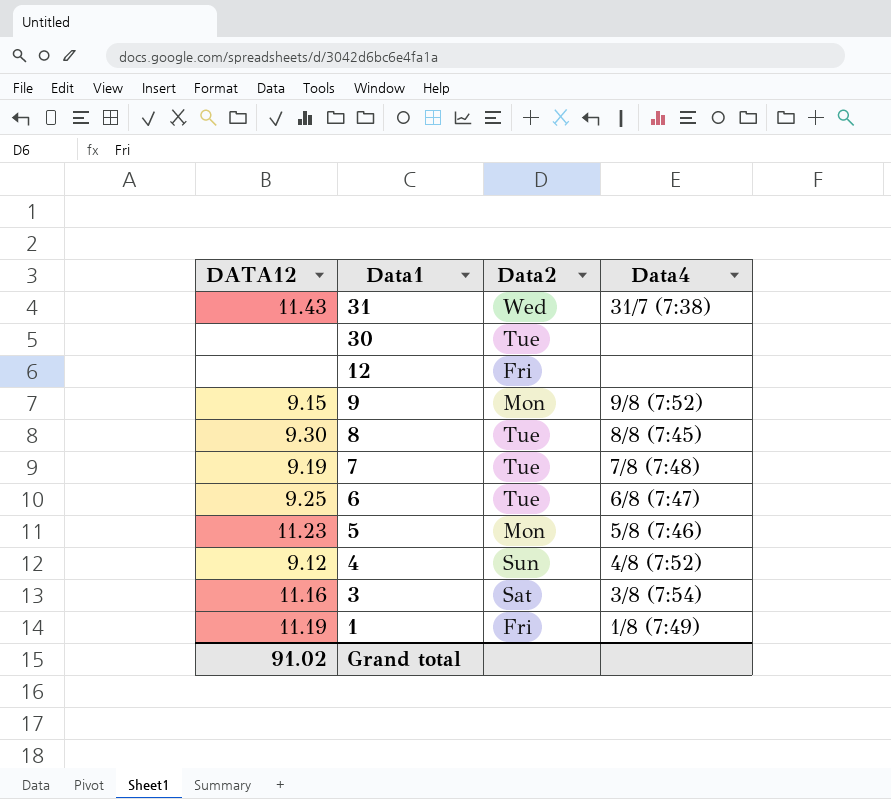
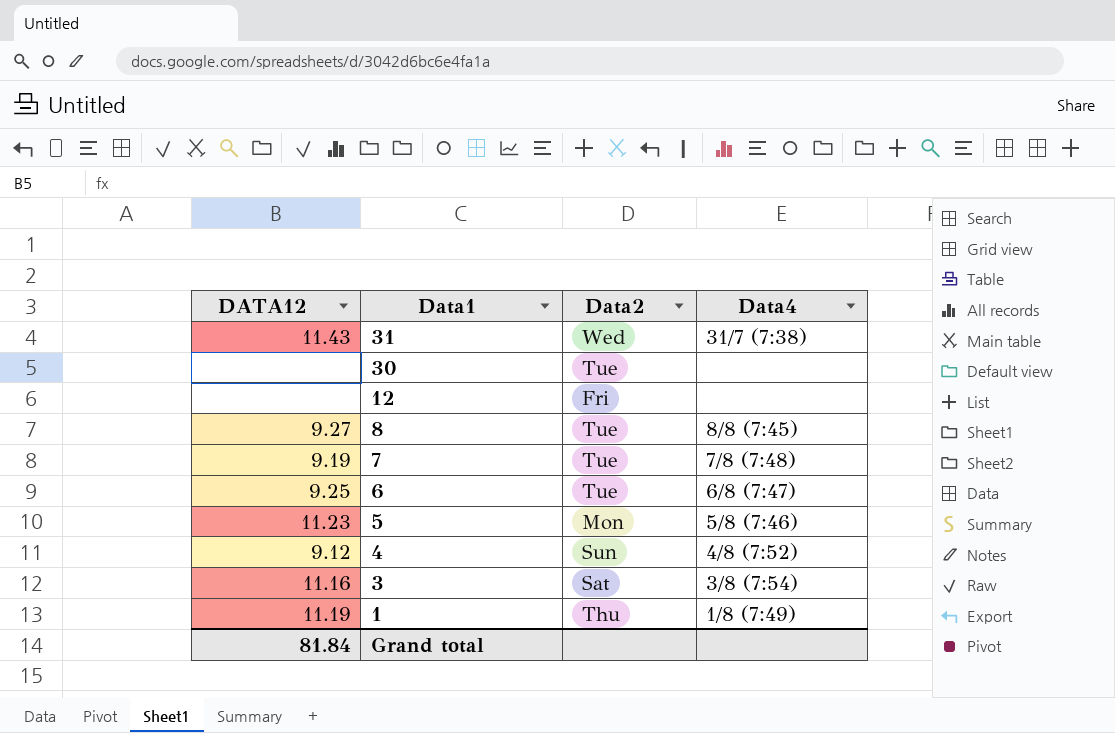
row 9: 9.15 | Mon | 9/8 (7:52) -> none
8 | DATA12: 9.30 -> 9.27
1 | Data2: Fri -> Thu
Grand total | DATA12: 91.02 -> 81.84

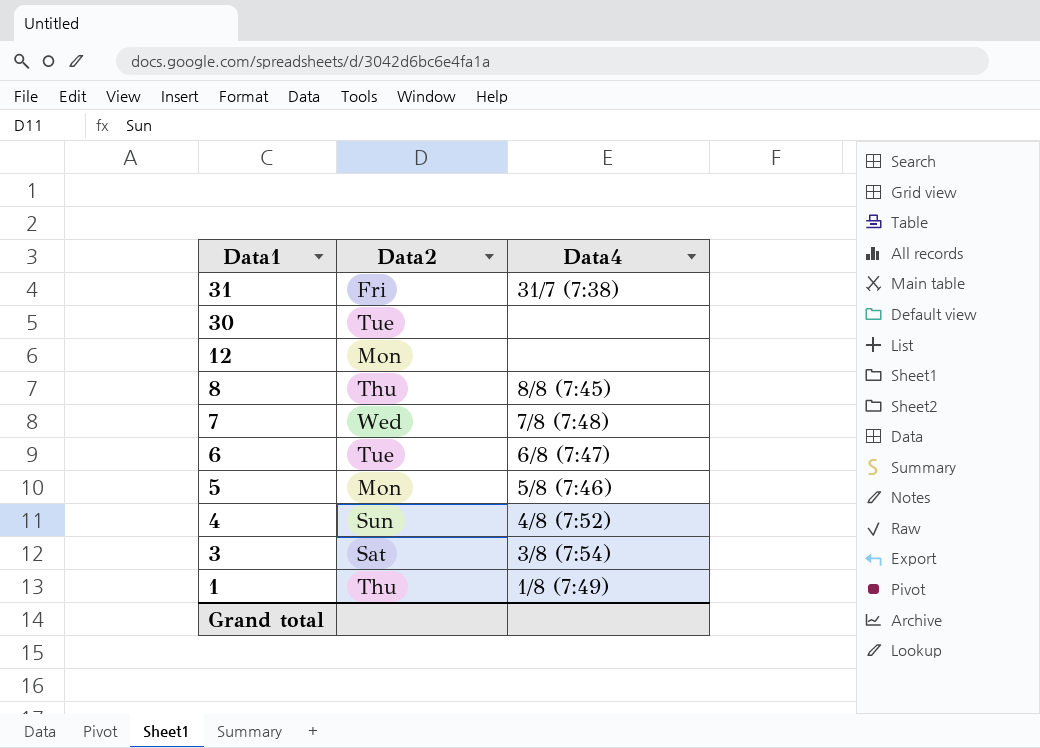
column DATA12 | position: 1 -> none
31 | Data2: Wed -> Fri
12 | Data2: Fri -> Mon
8 | Data2: Tue -> Thu
7 | Data2: Tue -> Wed

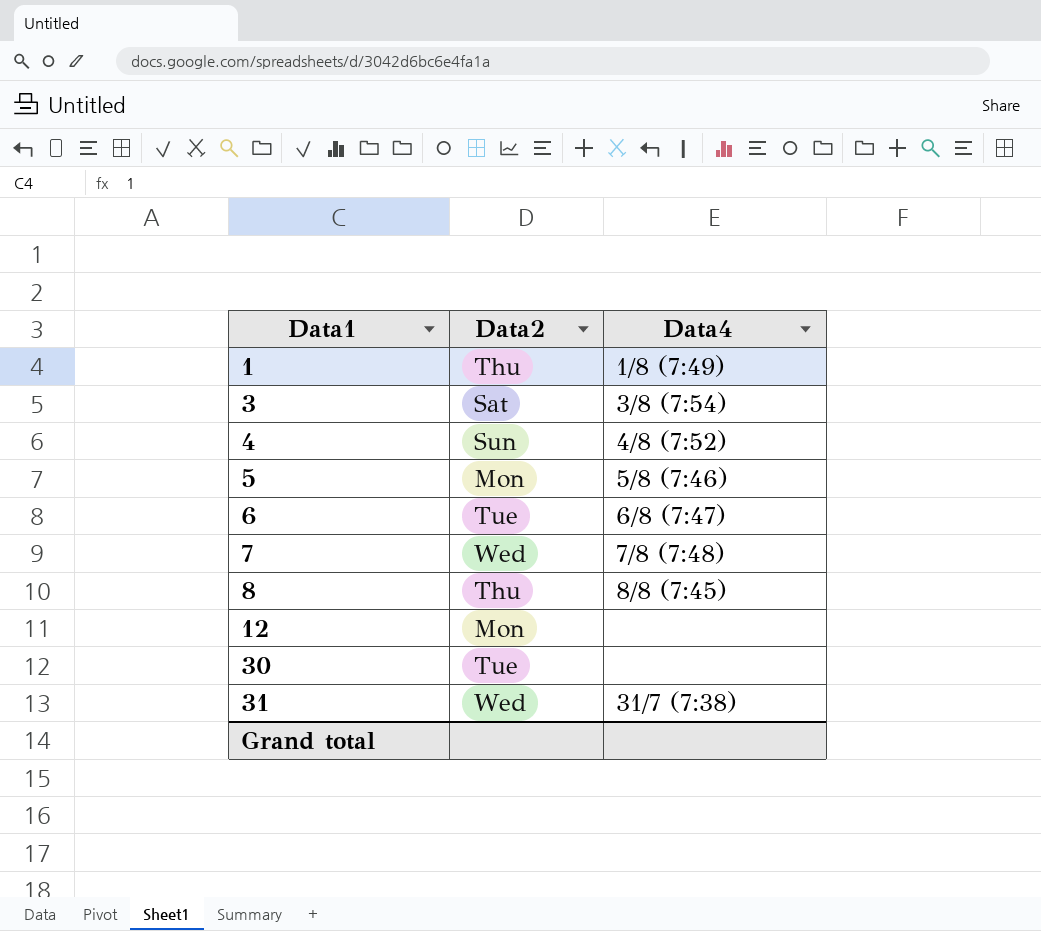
row order: Data1 descending -> Data1 ascending
31 | Data2: Fri -> Wed

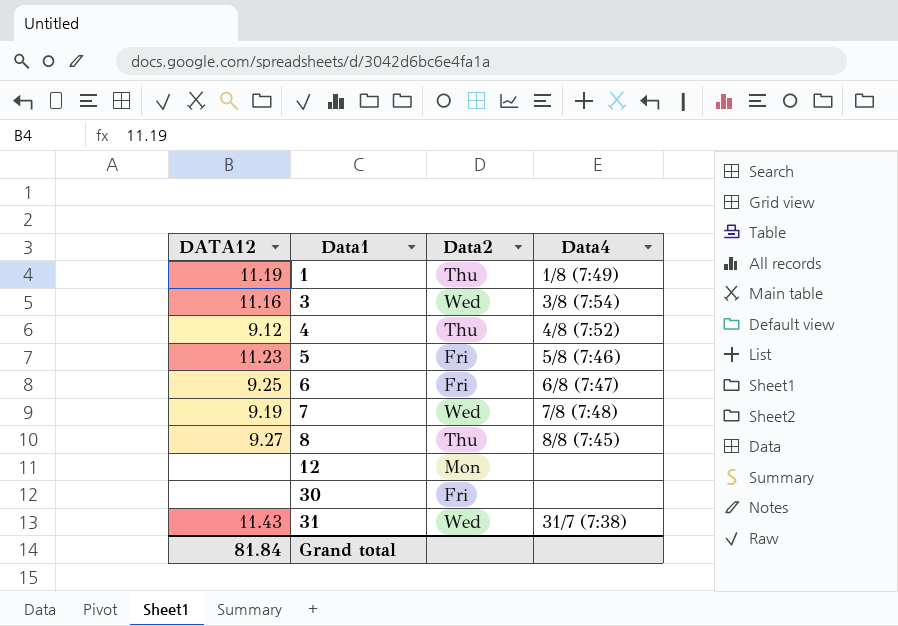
column DATA12 | position: none -> 1
3 | Data2: Sat -> Wed
4 | Data2: Sun -> Thu
5 | Data2: Mon -> Fri
6 | Data2: Tue -> Fri
30 | Data2: Tue -> Fri

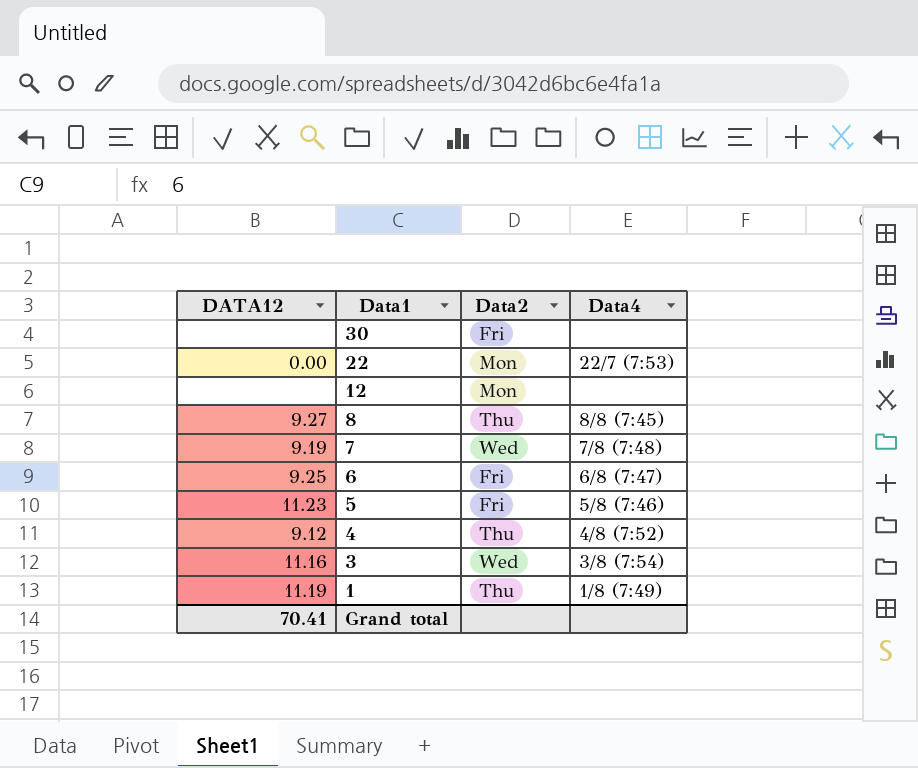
row order: Data1 ascending -> Data1 descending
row 31: 11.43 | Wed | 31/7 (7:38) -> none
row 22: none -> 0.00 | Mon | 22/7 (7:53)
Grand total | DATA12: 81.84 -> 70.41

